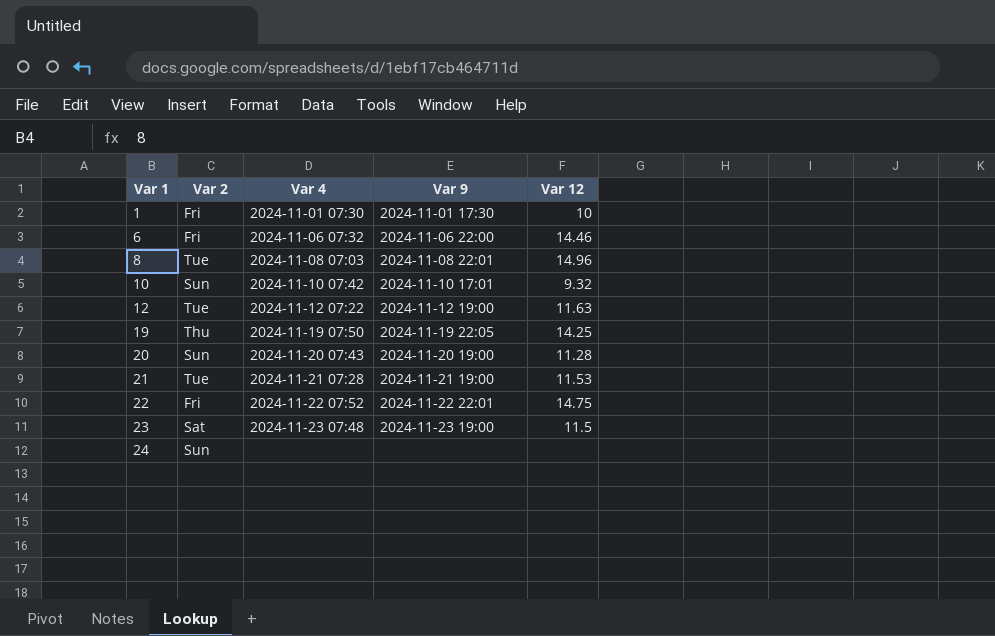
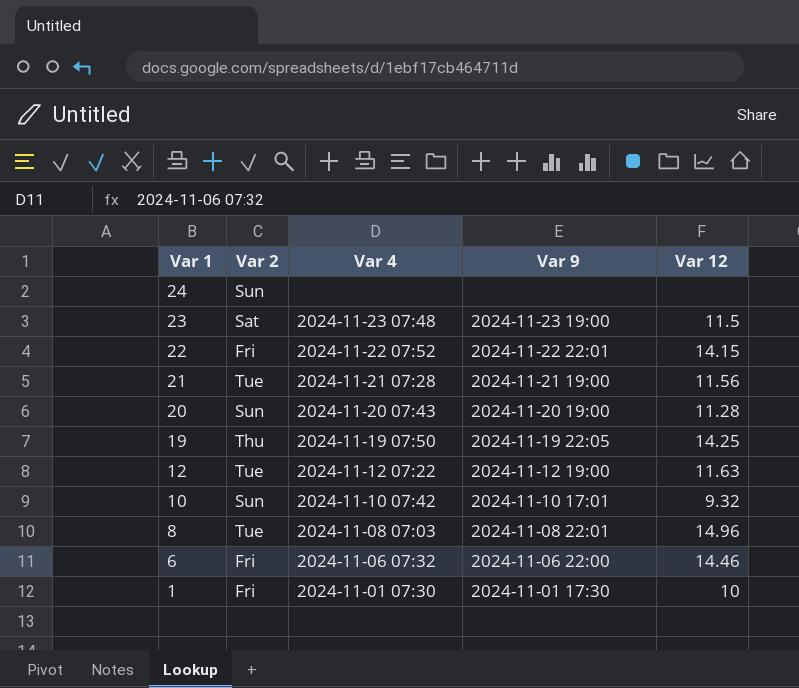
row order: Var 1 ascending -> Var 1 descending
22 | Var 12: 14.75 -> 14.15
21 | Var 12: 11.53 -> 11.56

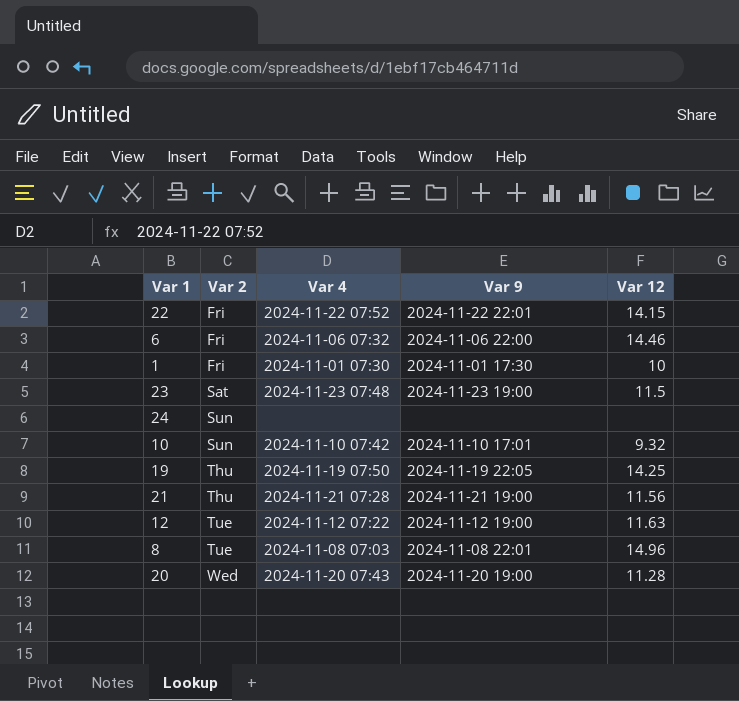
row order: Var 1 descending -> Var 2 ascending
21 | Var 2: Tue -> Thu
20 | Var 2: Sun -> Wed

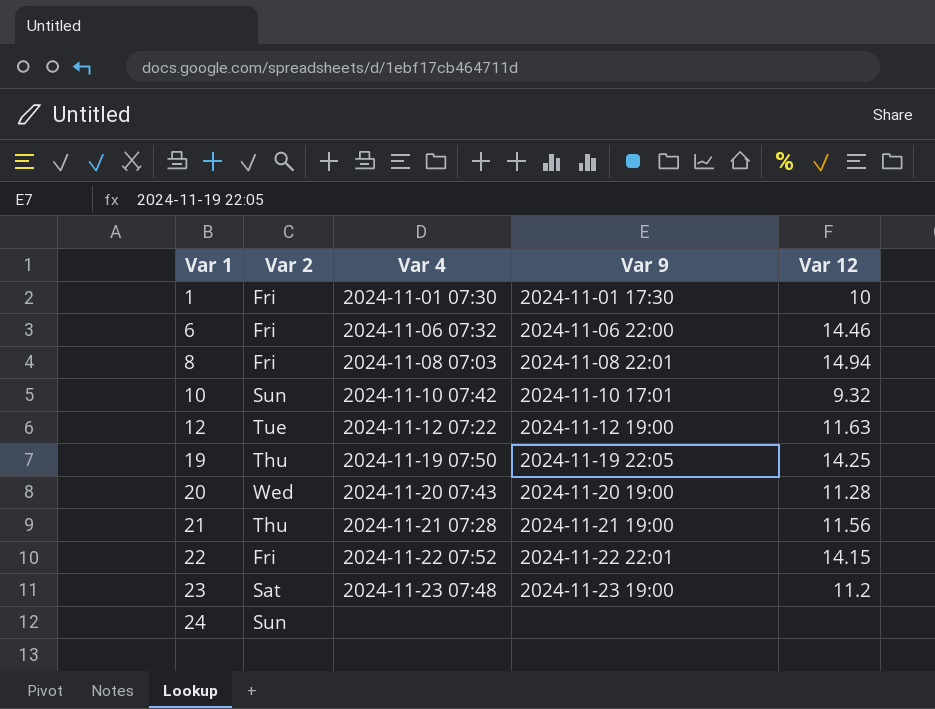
row order: Var 2 ascending -> Var 1 ascending
8 | Var 2: Tue -> Fri
8 | Var 12: 14.96 -> 14.94
23 | Var 12: 11.5 -> 11.2

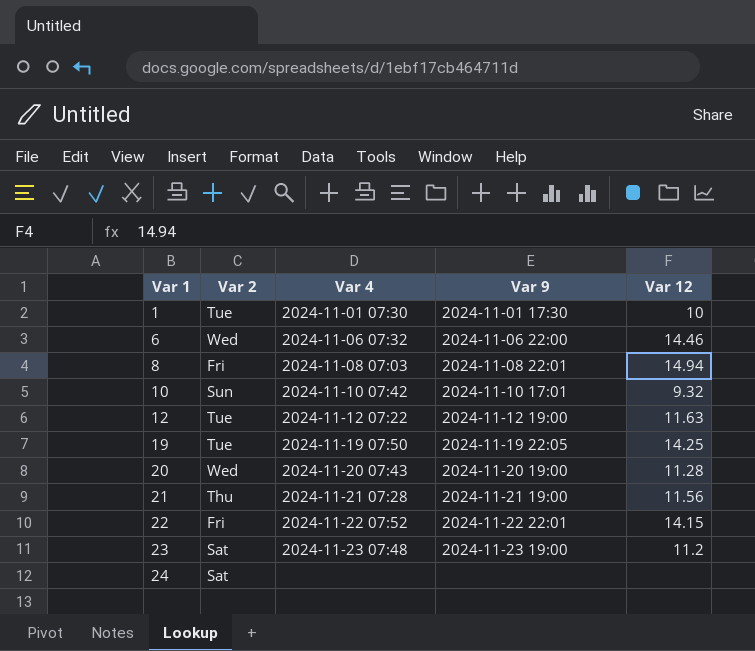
1 | Var 2: Fri -> Tue
6 | Var 2: Fri -> Wed
19 | Var 2: Thu -> Tue
24 | Var 2: Sun -> Sat

